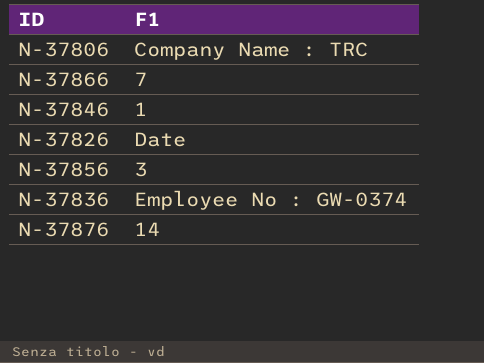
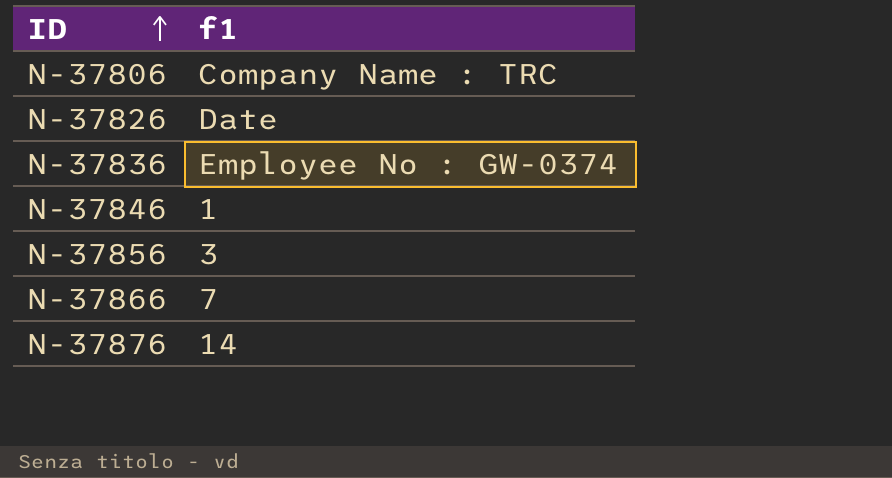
row order: none -> ID ascending
column name: F1 -> f1

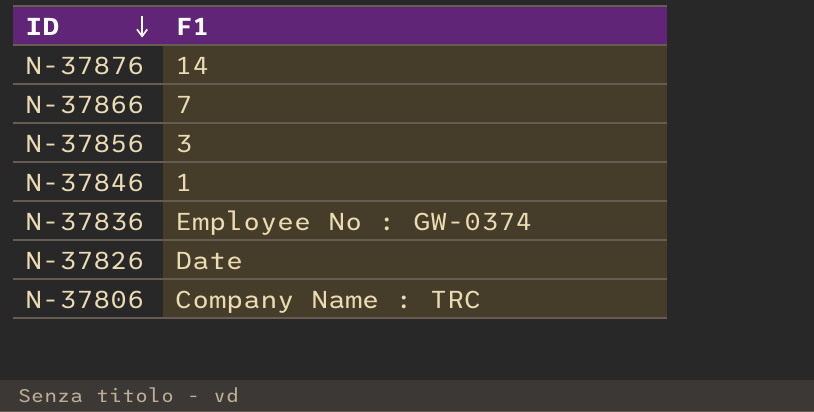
row order: ID ascending -> ID descending
column name: f1 -> F1

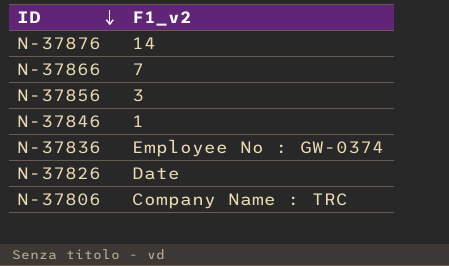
column name: F1 -> F1_v2

